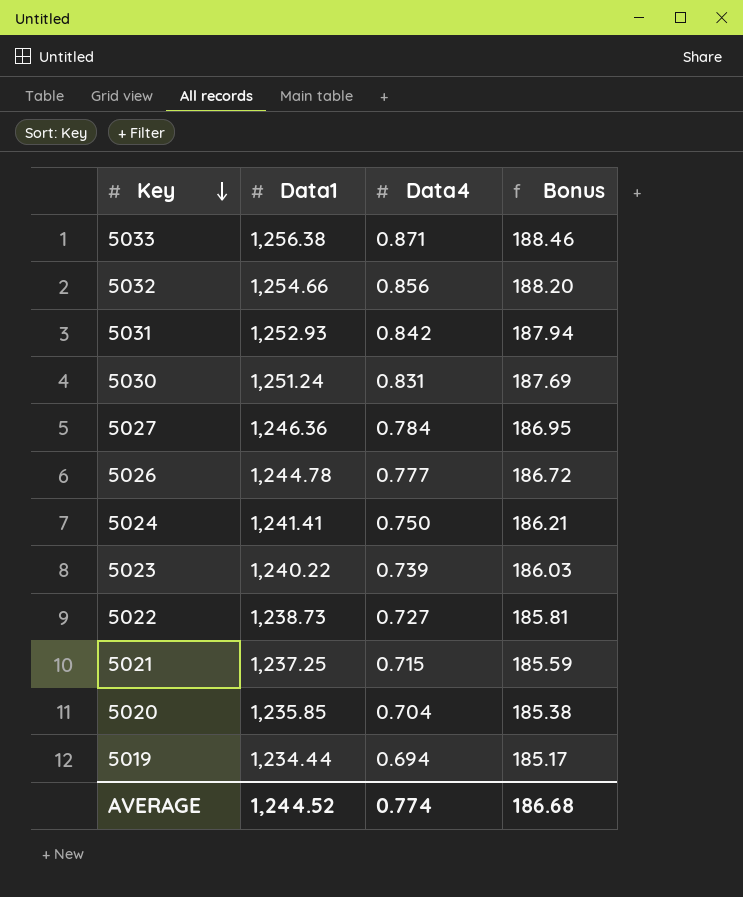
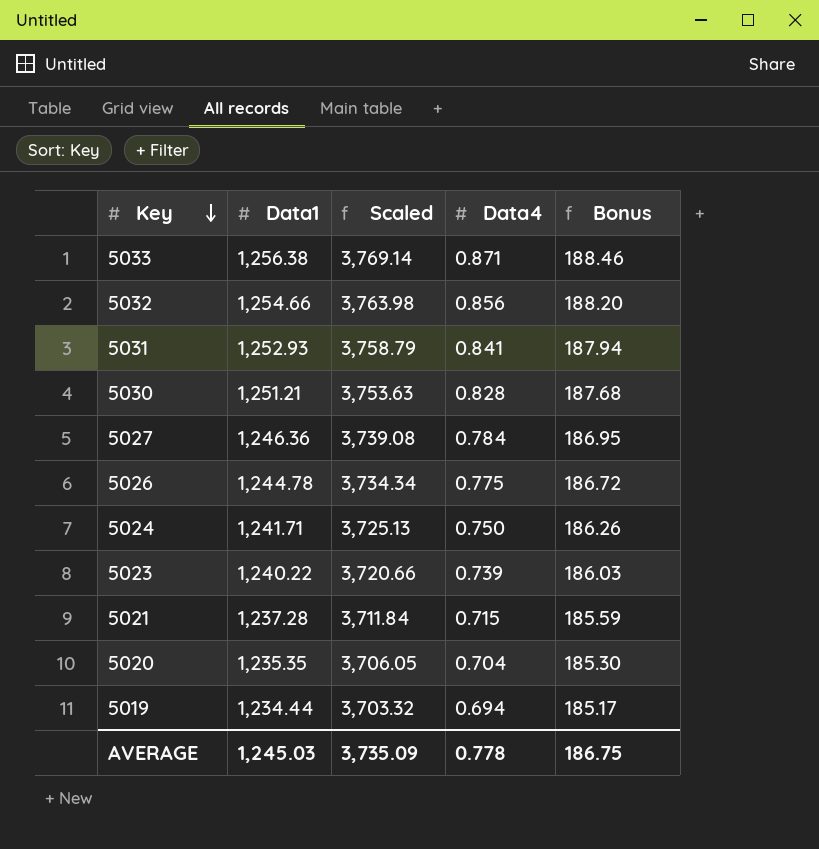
column Scaled | formula: none -> [Data1] * 3
row 5022: 1,238.73 | 0.727 | 185.81 -> none
5031 | Data4: 0.842 -> 0.841
5030 | Data1: 1,251.24 -> 1,251.21
5030 | Data4: 0.831 -> 0.828
5030 | Bonus: 187.69 -> 187.68
5026 | Data4: 0.777 -> 0.775
5024 | Data1: 1,241.41 -> 1,241.71
5024 | Bonus: 186.21 -> 186.26
5021 | Data1: 1,237.25 -> 1,237.28
5020 | Data1: 1,235.85 -> 1,235.35
5020 | Bonus: 185.38 -> 185.30
AVERAGE | Data1: 1,244.52 -> 1,245.03
AVERAGE | Data4: 0.774 -> 0.778
AVERAGE | Bonus: 186.68 -> 186.75

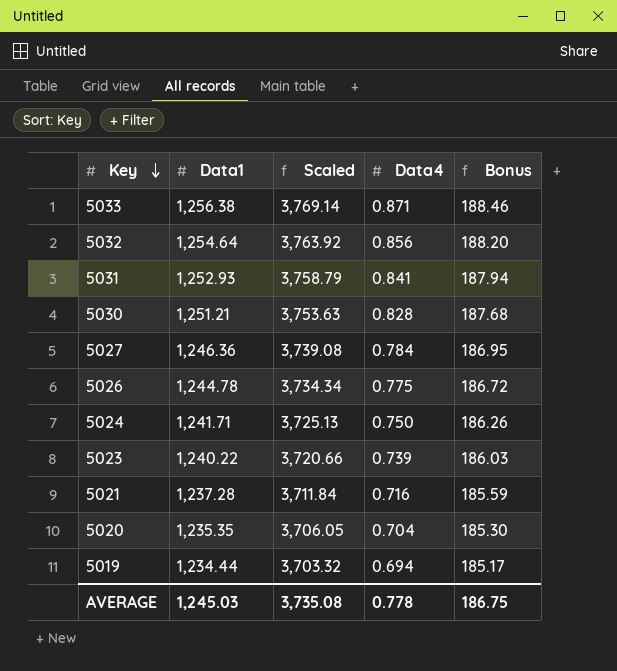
5032 | Data1: 1,254.66 -> 1,254.64
5032 | Scaled: 3,763.98 -> 3,763.92
5021 | Data4: 0.715 -> 0.716
AVERAGE | Scaled: 3,735.09 -> 3,735.08

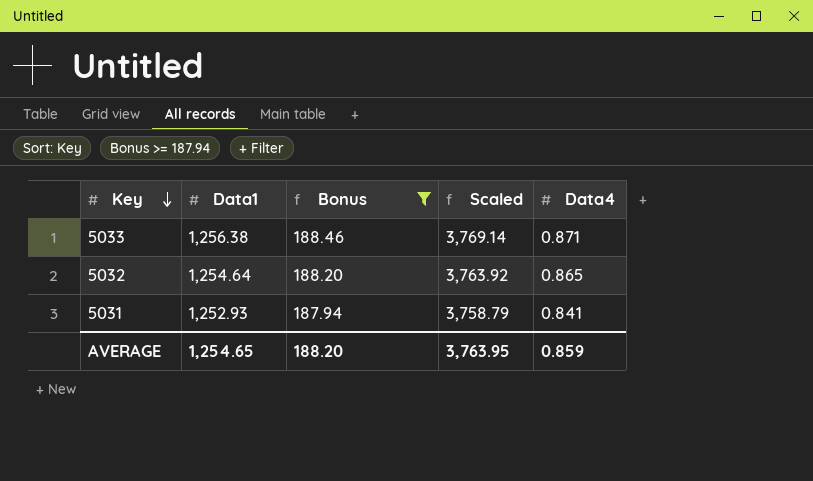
filter: none -> Bonus >= 187.94
column Bonus | position: 5 -> 3
5032 | Data4: 0.856 -> 0.865
AVERAGE | Data1: 1,245.03 -> 1,254.65
AVERAGE | Bonus: 186.75 -> 188.20
AVERAGE | Scaled: 3,735.08 -> 3,763.95
AVERAGE | Data4: 0.778 -> 0.859

